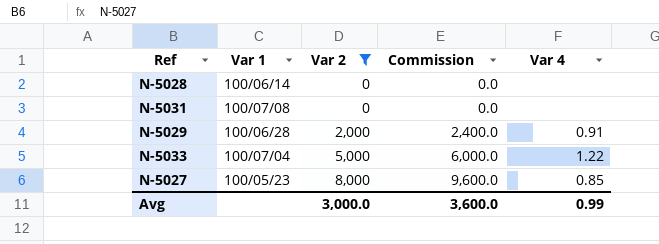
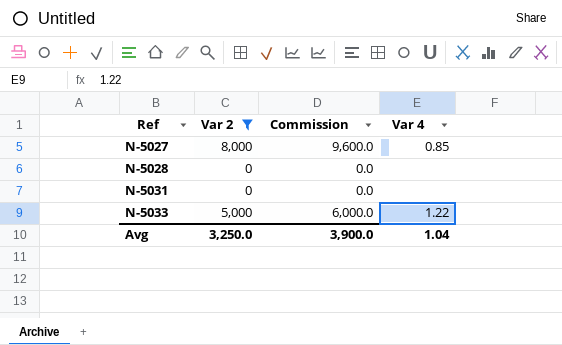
row order: Var 2 ascending -> Ref ascending
column Var 1 | position: 2 -> none
row N-5029: 100/06/28 | 2,000 | 2,400.0 | 0.91 -> none
Avg | Var 2: 3,000.0 -> 3,250.0
Avg | Commission: 3,600.0 -> 3,900.0
Avg | Var 4: 0.99 -> 1.04

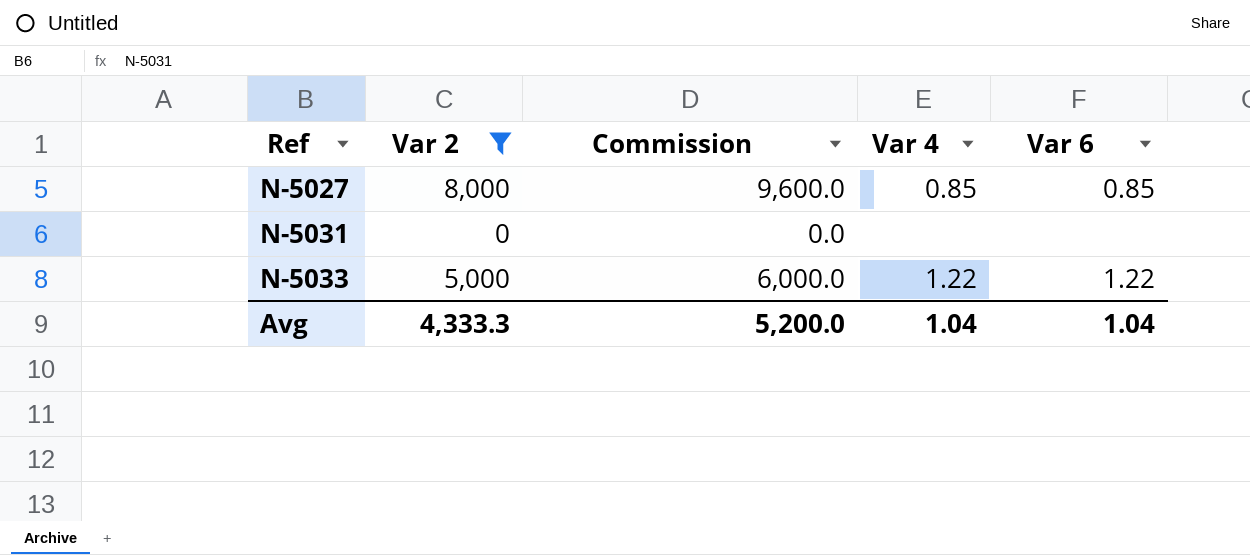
column Var 6 | position: none -> 5
row N-5028: 0 | 0.0 | none -> none
Avg | Var 2: 3,250.0 -> 4,333.3
Avg | Commission: 3,900.0 -> 5,200.0

